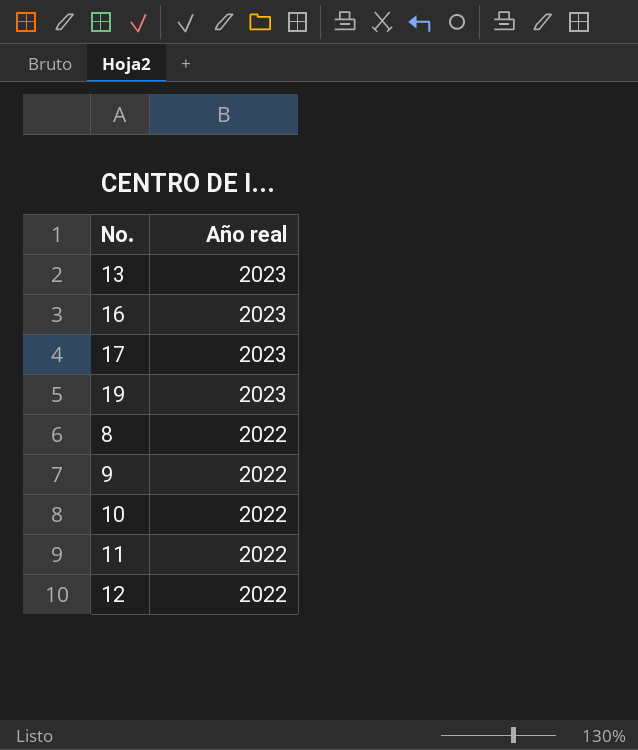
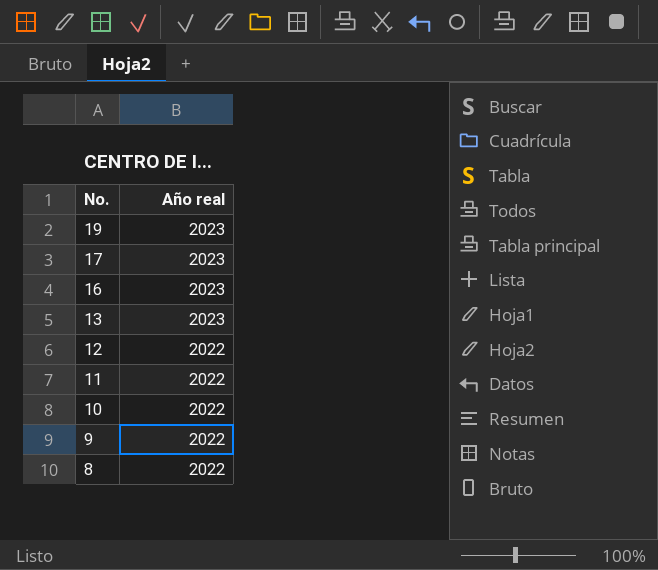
row order: Año real descending -> No. descending

